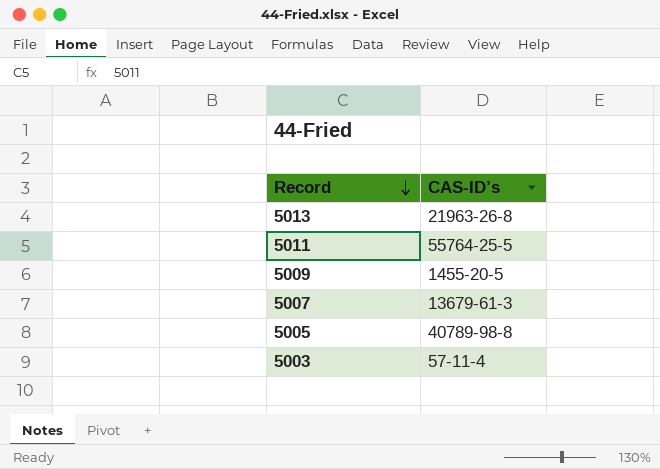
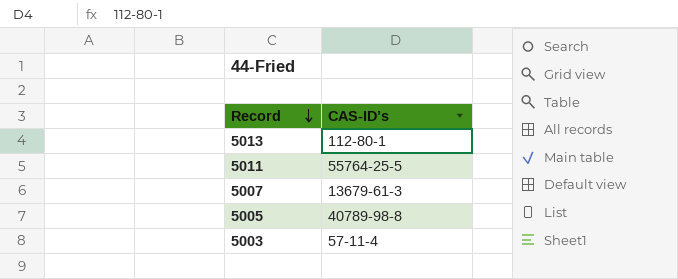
row 5009: 1455-20-5 -> none
5013 | CAS-ID’s: 21963-26-8 -> 112-80-1

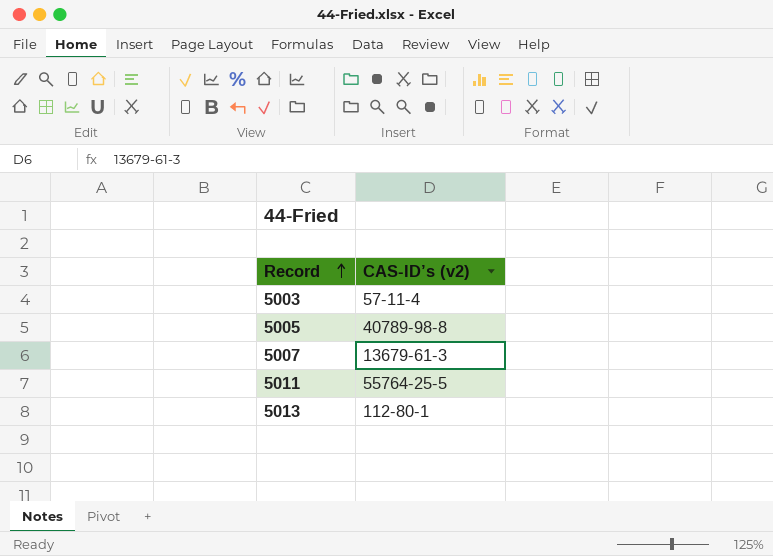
row order: Record descending -> Record ascending
column name: CAS-ID’s -> CAS-ID’s (v2)

